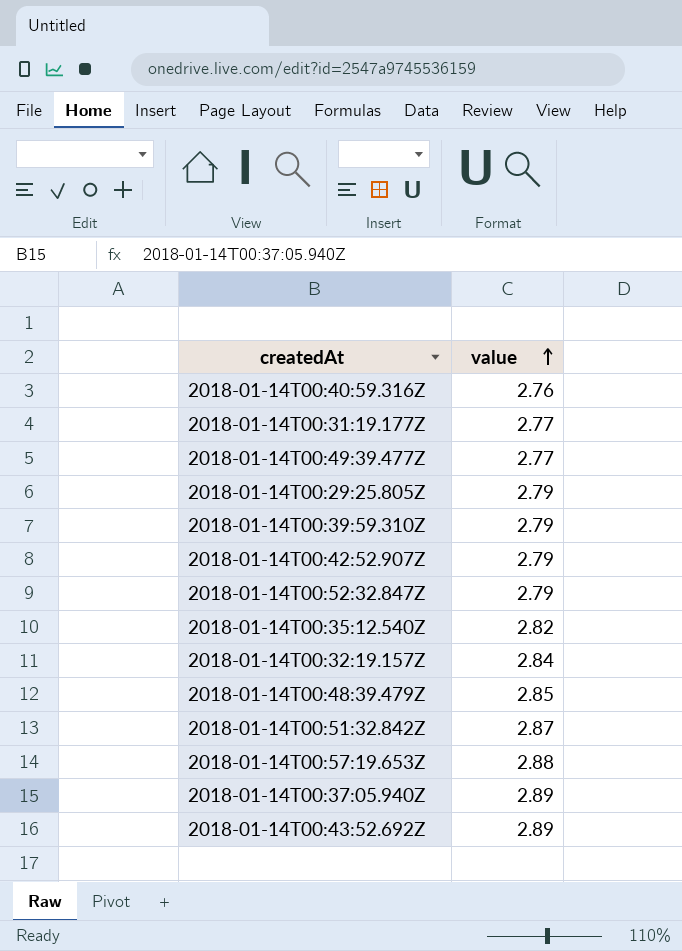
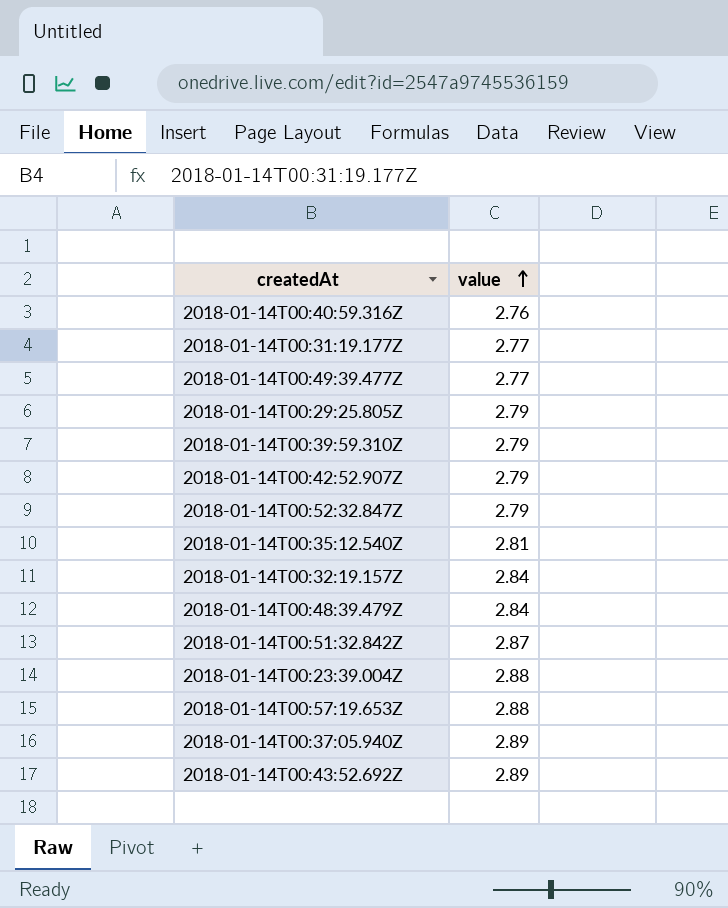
2018-01-14T00:35:12.540Z | value: 2.82 -> 2.81
2018-01-14T00:48:39.479Z | value: 2.85 -> 2.84
row 2018-01-14T00:23:39.004Z: none -> 2.88

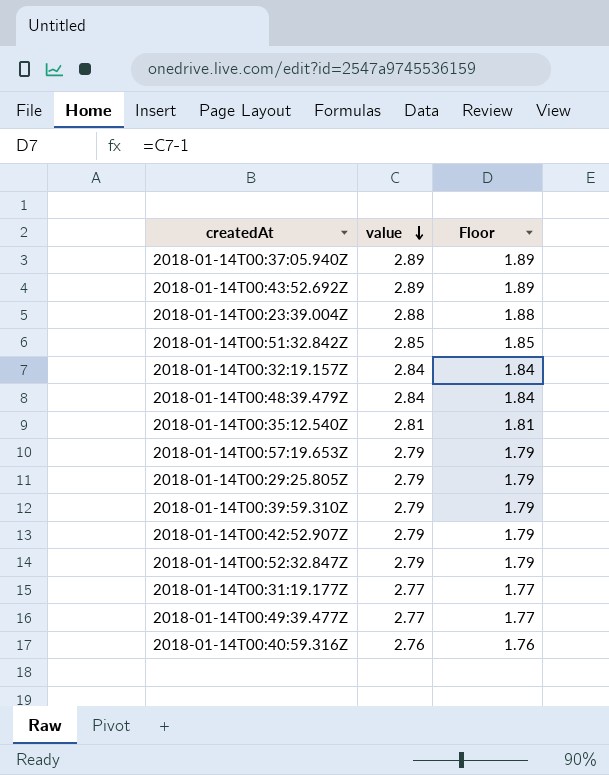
row order: value ascending -> value descending
column Floor | formula: none -> [value] - 1
2018-01-14T00:51:32.842Z | value: 2.87 -> 2.85
2018-01-14T00:57:19.653Z | value: 2.88 -> 2.79

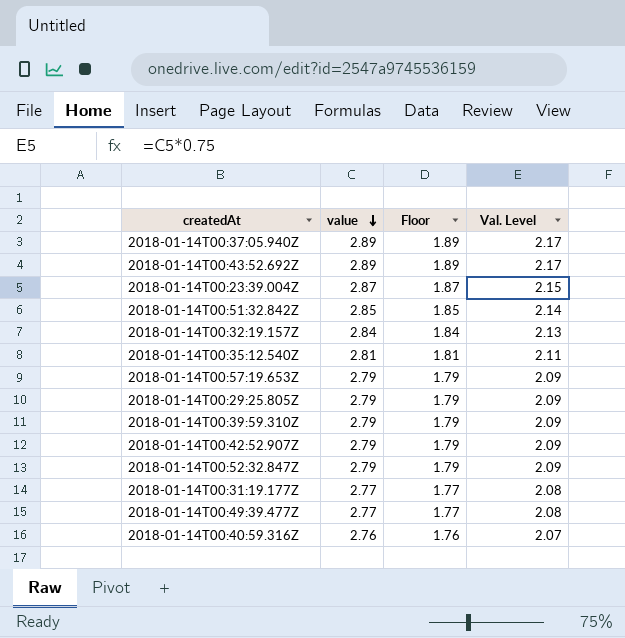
column Val. Level | formula: none -> [value] * 0.75
row 2018-01-14T00:48:39.479Z: 2.84 | 1.84 -> none
2018-01-14T00:23:39.004Z | value: 2.88 -> 2.87
2018-01-14T00:23:39.004Z | Floor: 1.88 -> 1.87

